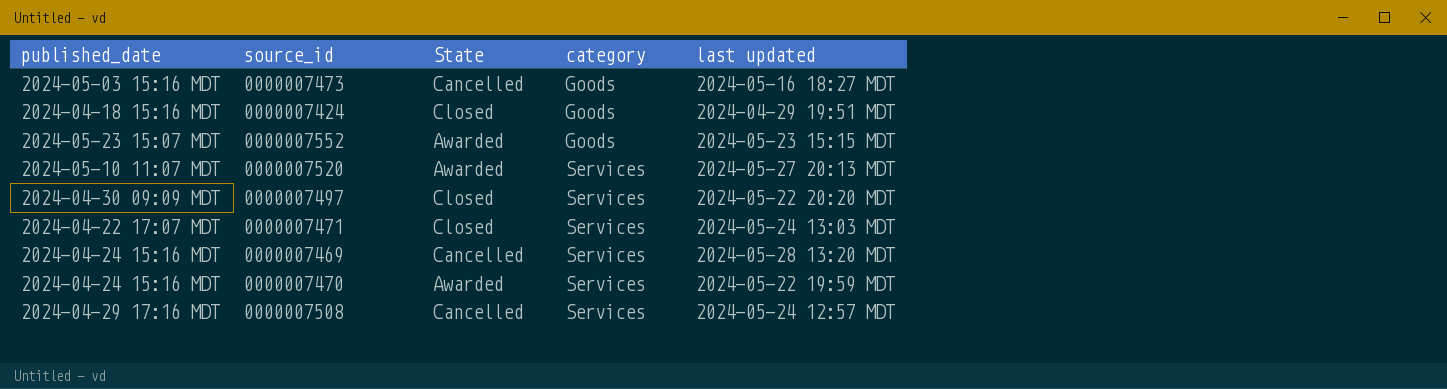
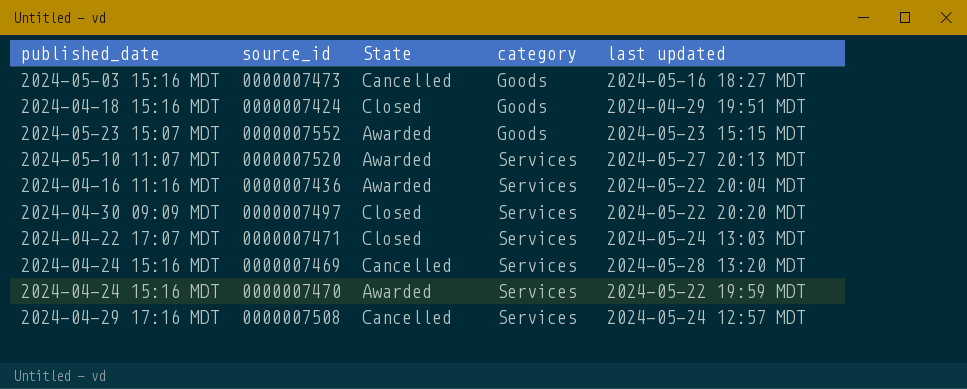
row 0000007436: none -> 2024-04-16 11:16 MDT | Awarded | Services | 2024-05-22 20:04 MDT

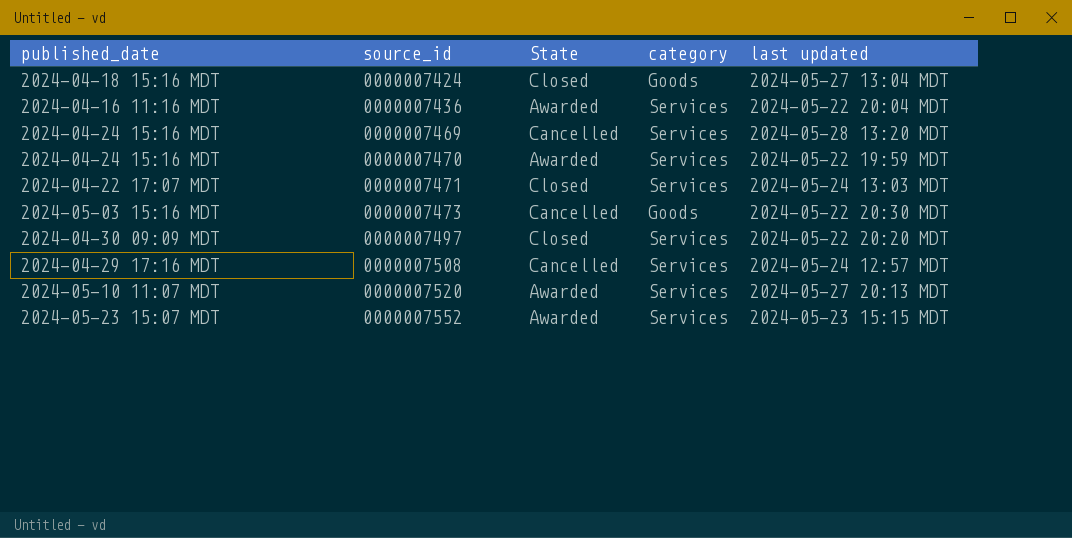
row order: category ascending -> source_id ascending
0000007424 | last updated: 2024-04-29 19:51 MDT -> 2024-05-27 13:04 MDT
0000007473 | last updated: 2024-05-16 18:27 MDT -> 2024-05-22 20:30 MDT
0000007552 | category: Goods -> Services

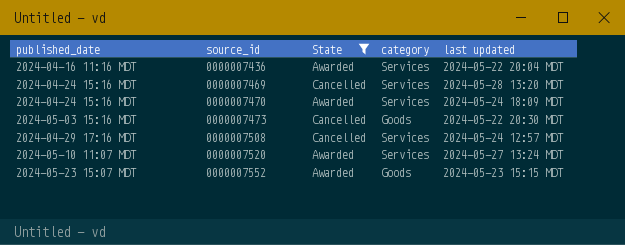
filter: none -> State != Closed
0000007470 | last updated: 2024-05-22 19:59 MDT -> 2024-05-24 18:09 MDT
0000007520 | last updated: 2024-05-27 20:13 MDT -> 2024-05-27 13:24 MDT
0000007552 | category: Services -> Goods

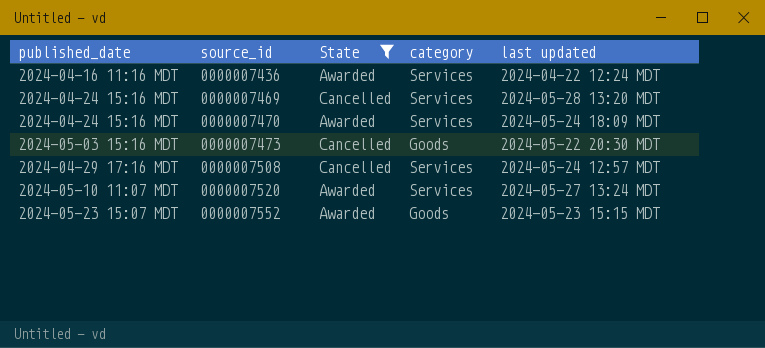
0000007436 | last updated: 2024-05-22 20:04 MDT -> 2024-04-22 12:24 MDT

